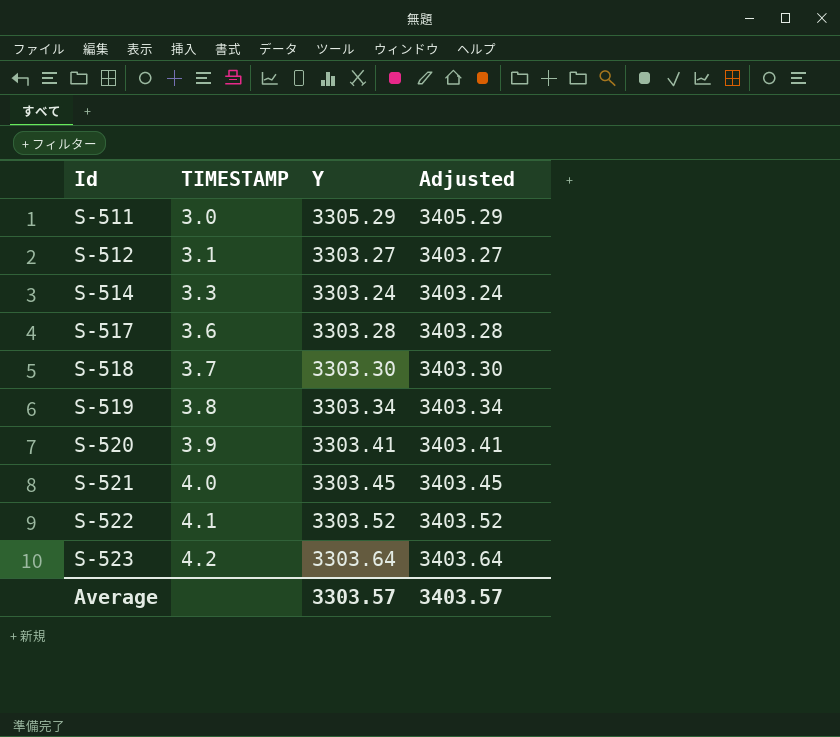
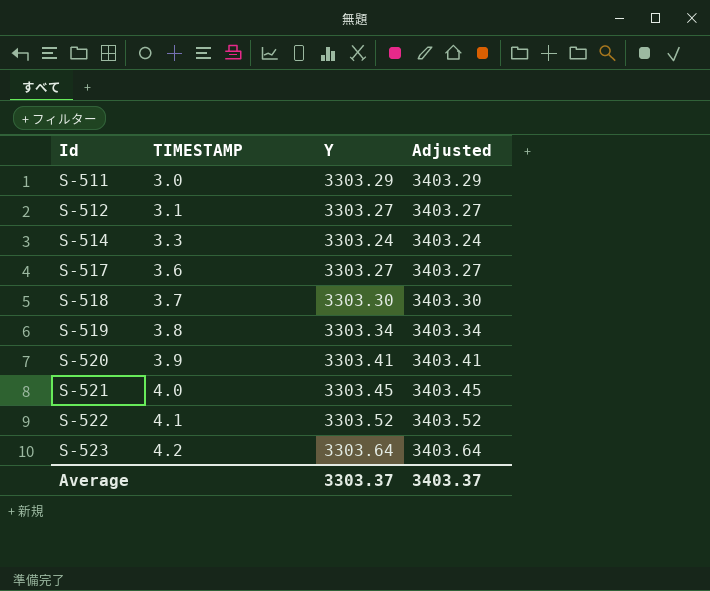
S-511 | Y: 3305.29 -> 3303.29
S-511 | Adjusted: 3405.29 -> 3403.29
S-517 | Y: 3303.28 -> 3303.27
S-517 | Adjusted: 3403.28 -> 3403.27
Average | Y: 3303.57 -> 3303.37
Average | Adjusted: 3403.57 -> 3403.37

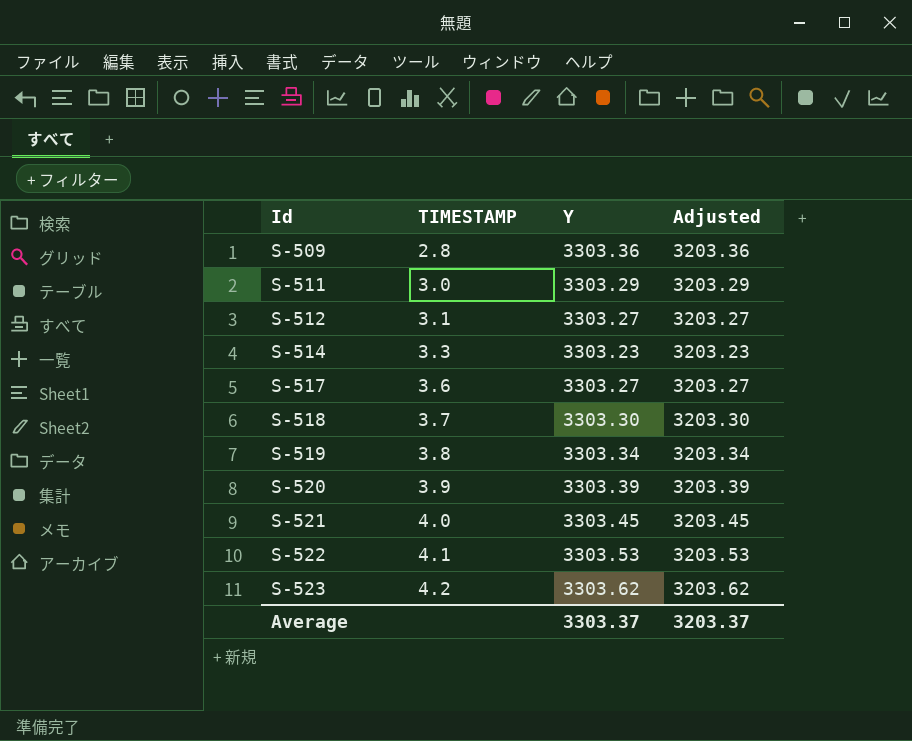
column Adjusted | formula: [Y] + 100 -> [Y] - 100
row S-509: none -> 2.8 | 3303.36 | 3203.36
S-514 | Y: 3303.24 -> 3303.23
S-520 | Y: 3303.41 -> 3303.39
S-522 | Y: 3303.52 -> 3303.53
S-523 | Y: 3303.64 -> 3303.62
Average | Adjusted: 3403.37 -> 3203.37

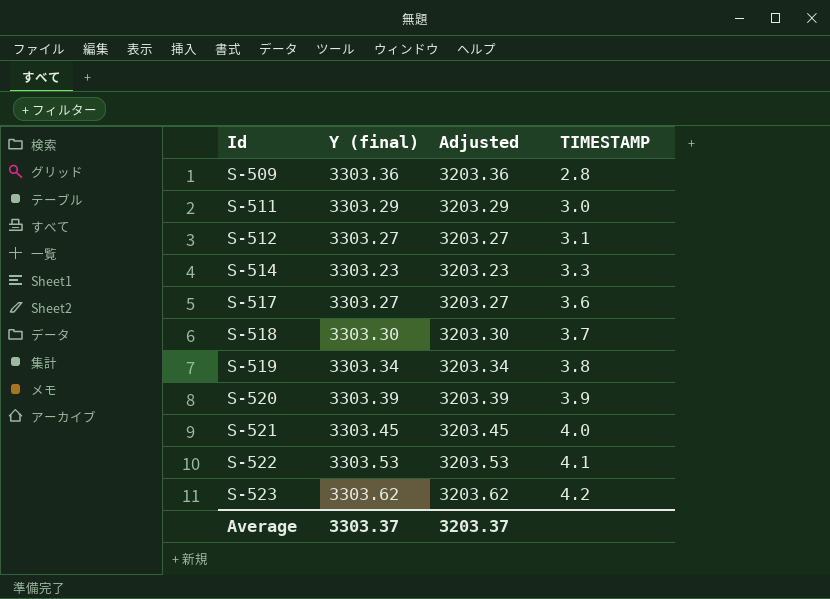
column name: Y -> Y (final)
column TIMESTAMP | position: 2 -> 4

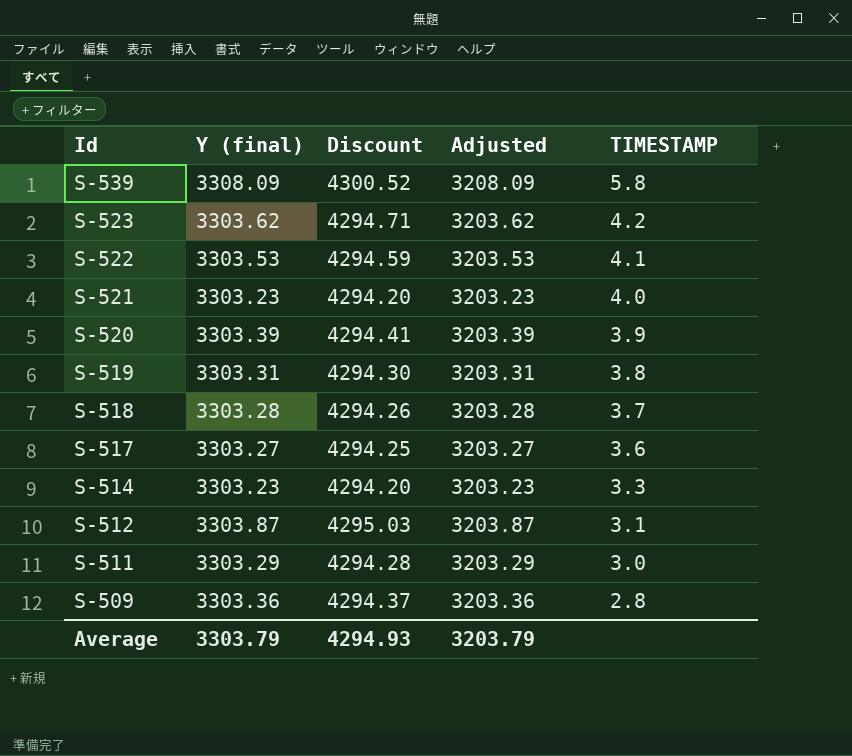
row order: Id ascending -> Id descending
column Discount | formula: none -> [Y (final)] * 1.3
row S-539: none -> 3308.09 | 4300.52 | 3208.09 | 5.8
S-521 | Y (final): 3303.45 -> 3303.23
S-521 | Adjusted: 3203.45 -> 3203.23
S-519 | Y (final): 3303.34 -> 3303.31
S-519 | Adjusted: 3203.34 -> 3203.31
S-518 | Y (final): 3303.30 -> 3303.28
S-518 | Adjusted: 3203.30 -> 3203.28
S-512 | Y (final): 3303.27 -> 3303.87
S-512 | Adjusted: 3203.27 -> 3203.87
Average | Y (final): 3303.37 -> 3303.79
Average | Adjusted: 3203.37 -> 3203.79

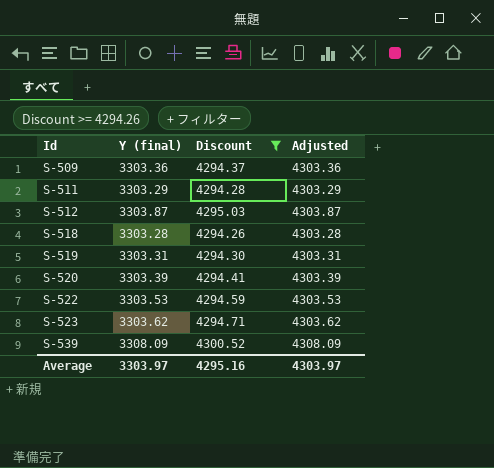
filter: none -> Discount >= 4294.26
row order: Id descending -> Id ascending
column TIMESTAMP | position: 5 -> none
column Adjusted | formula: [Y (final)] - 100 -> [Y (final)] + 1000
Average | Y (final): 3303.79 -> 3303.97
Average | Discount: 4294.93 -> 4295.16
Average | Adjusted: 3203.79 -> 4303.97

